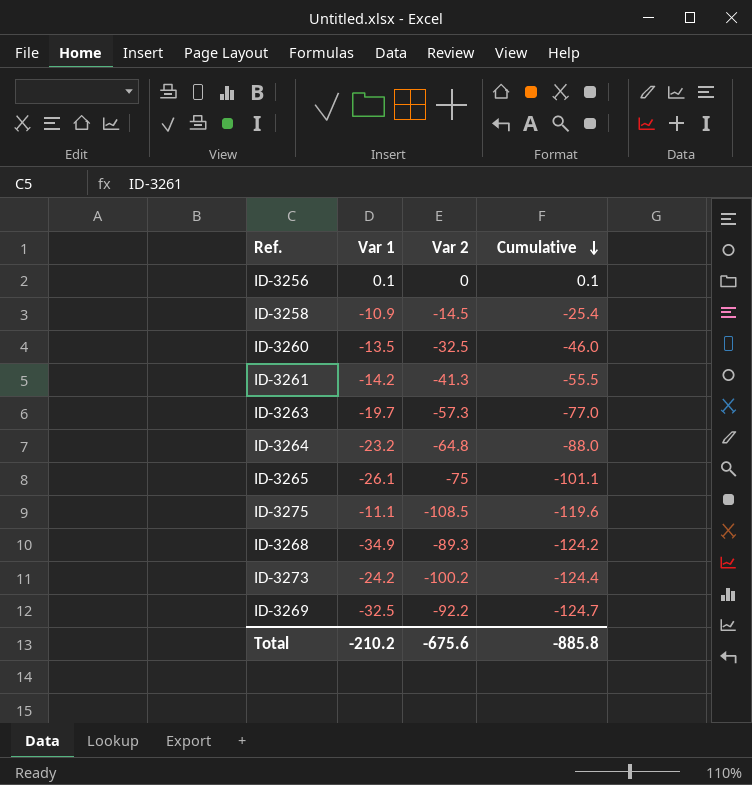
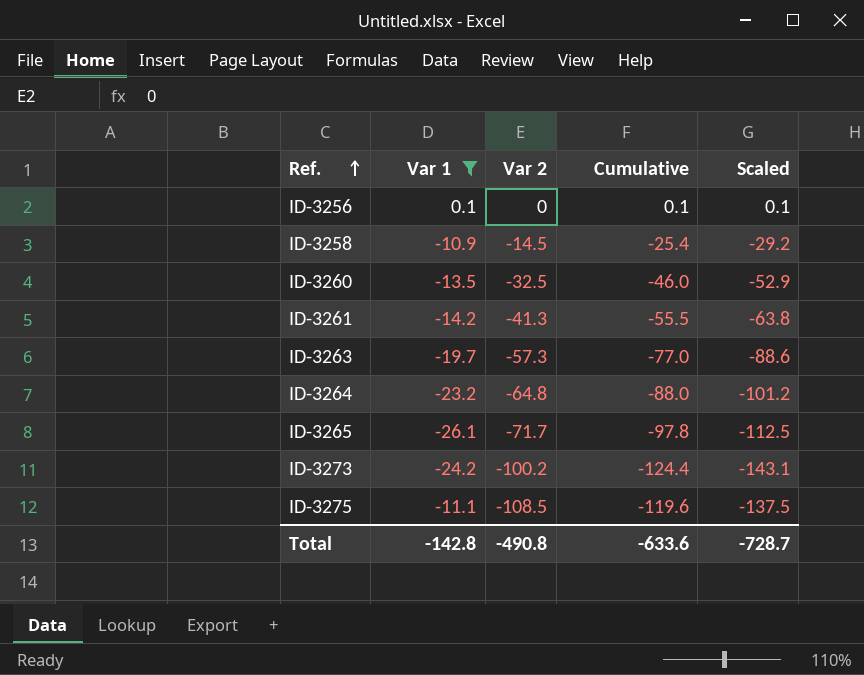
filter: none -> Var 1 >= -26.1
row order: Cumulative descending -> Ref. ascending
column Scaled | formula: none -> [Cumulative] * 1.15
ID-3265 | Var 2: -75 -> -71.7
ID-3265 | Cumulative: -101.1 -> -97.8
Total | Var 1: -210.2 -> -142.8
Total | Var 2: -675.6 -> -490.8
Total | Cumulative: -885.8 -> -633.6

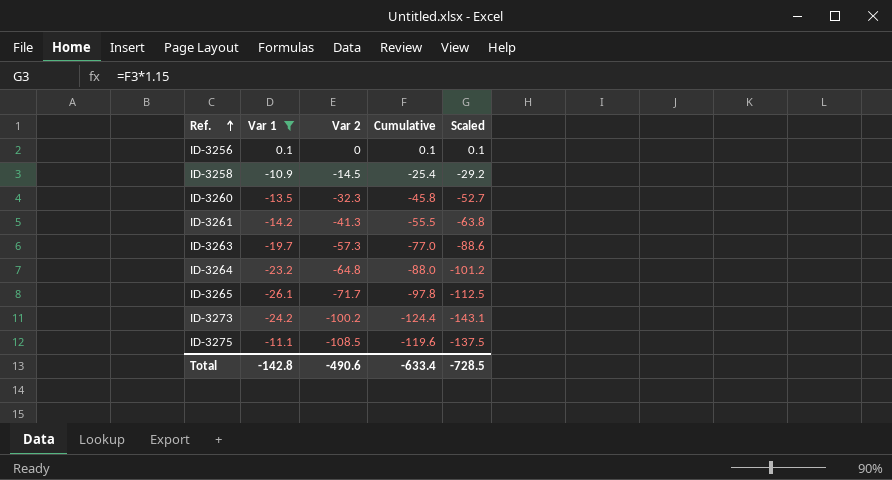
ID-3260 | Var 2: -32.5 -> -32.3
ID-3260 | Cumulative: -46.0 -> -45.8
ID-3260 | Scaled: -52.9 -> -52.7
Total | Var 2: -490.8 -> -490.6
Total | Cumulative: -633.6 -> -633.4
Total | Scaled: -728.7 -> -728.5

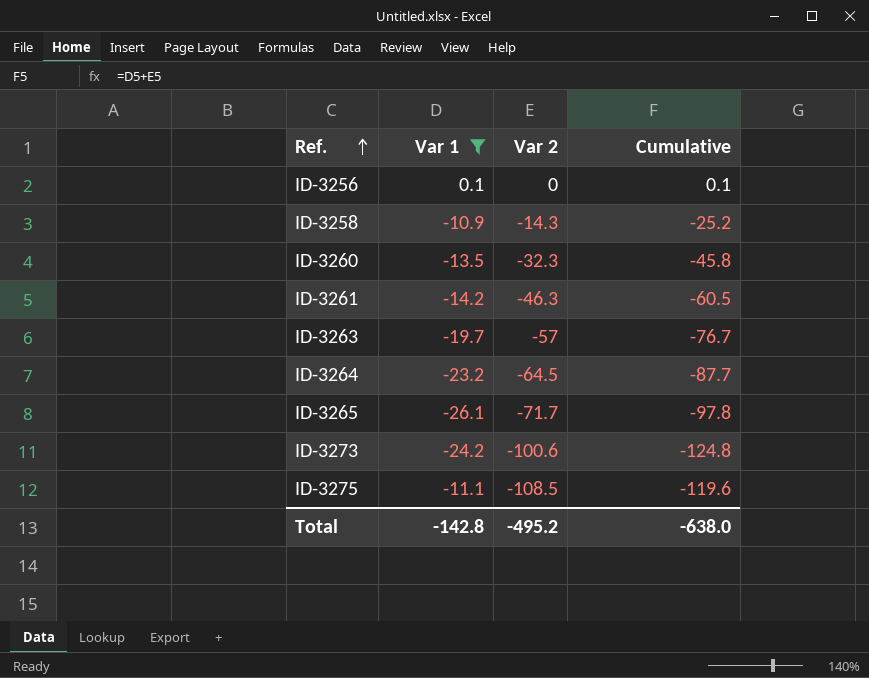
column Scaled | formula: [Cumulative] * 1.15 -> none
ID-3258 | Var 2: -14.5 -> -14.3
ID-3258 | Cumulative: -25.4 -> -25.2
ID-3261 | Var 2: -41.3 -> -46.3
ID-3261 | Cumulative: -55.5 -> -60.5
ID-3263 | Var 2: -57.3 -> -57
ID-3263 | Cumulative: -77.0 -> -76.7
ID-3264 | Var 2: -64.8 -> -64.5
ID-3264 | Cumulative: -88.0 -> -87.7
ID-3273 | Var 2: -100.2 -> -100.6
ID-3273 | Cumulative: -124.4 -> -124.8
Total | Var 2: -490.6 -> -495.2
Total | Cumulative: -633.4 -> -638.0

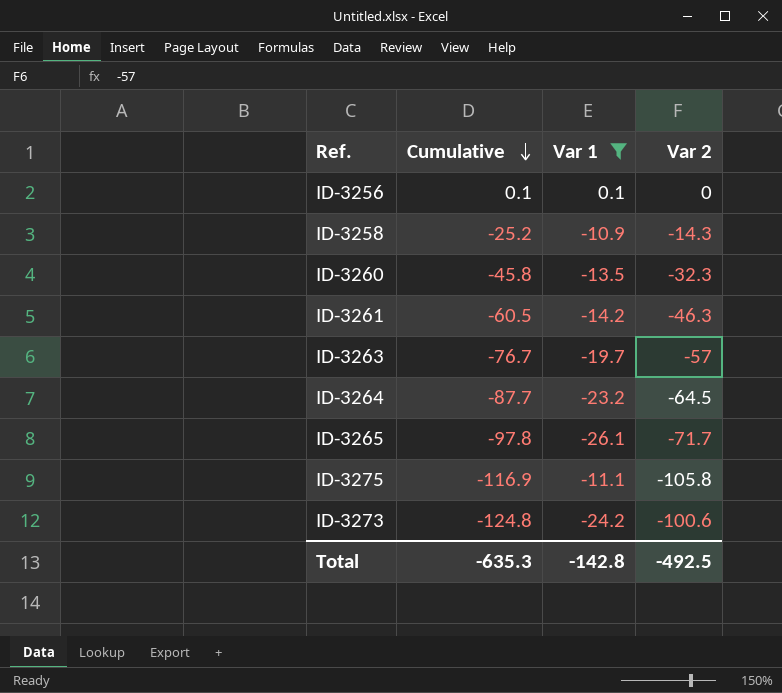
row order: Ref. ascending -> Cumulative descending
column Cumulative | position: 4 -> 2
ID-3275 | Cumulative: -119.6 -> -116.9
ID-3275 | Var 2: -108.5 -> -105.8
Total | Cumulative: -638.0 -> -635.3
Total | Var 2: -495.2 -> -492.5

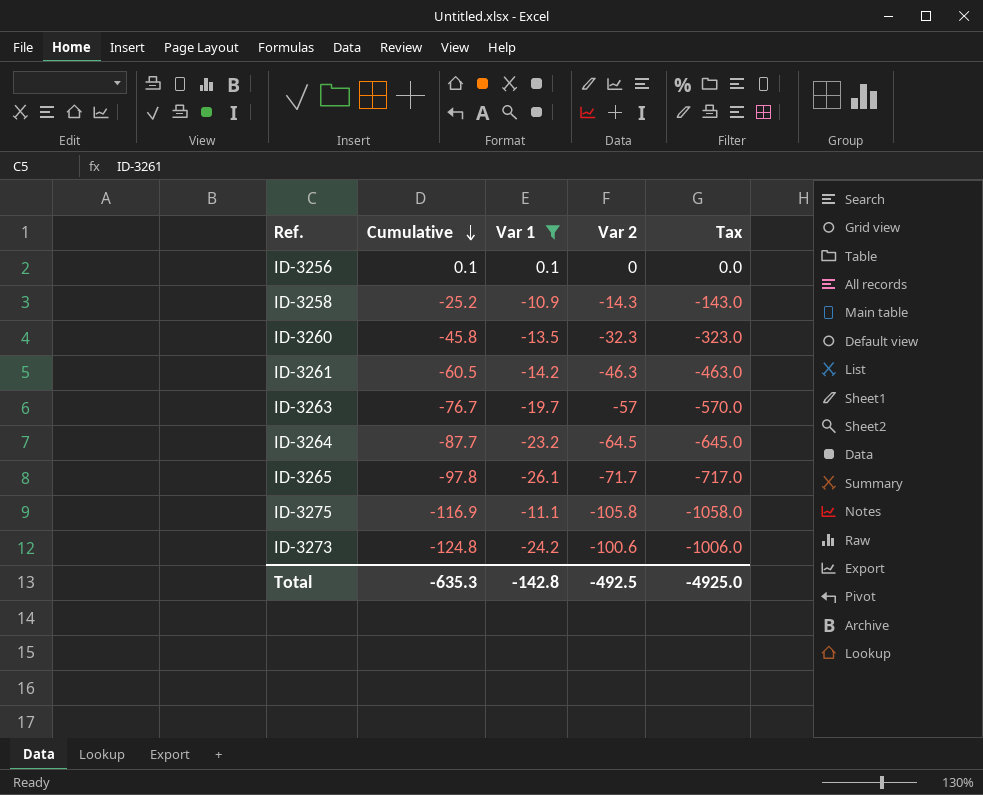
column Tax | formula: none -> [Var 2] * 10

